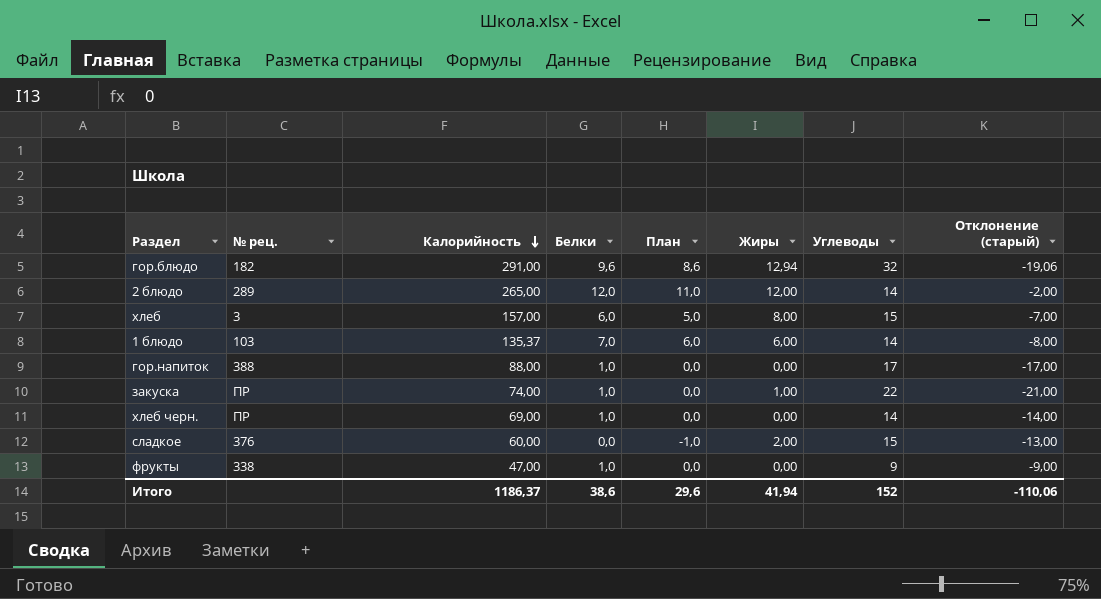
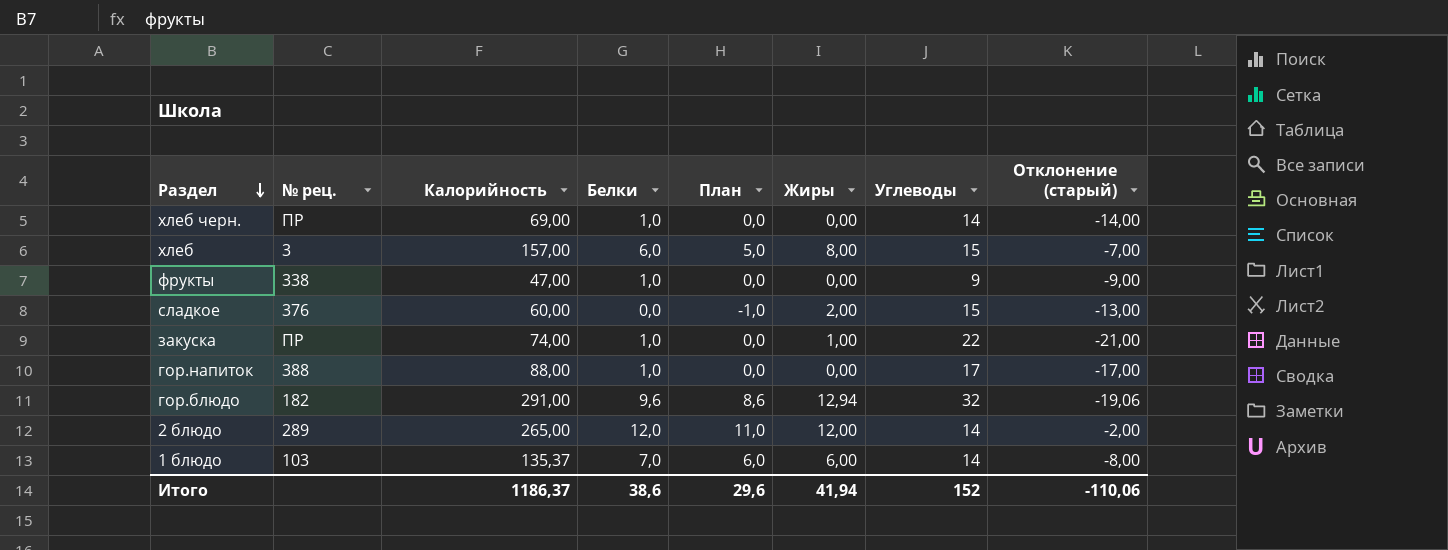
row order: Калорийность descending -> Раздел descending

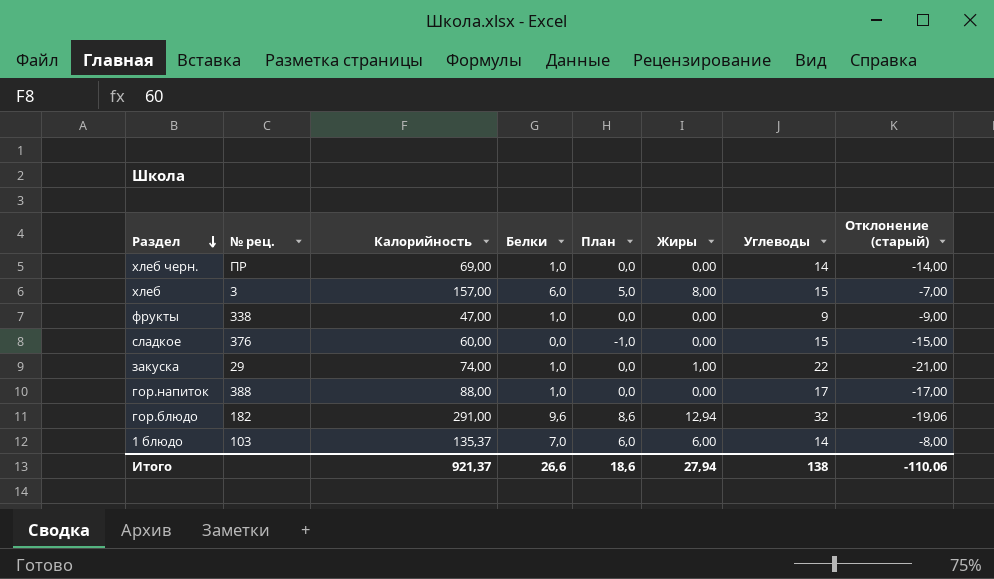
row 2 блюдо: 289 | 265,00 | 12,0 | 11,0 | 12,00 | 14 | -2,00 -> none
сладкое | Жиры: 2,00 -> 0,00
сладкое | Отклонение (старый): -13,00 -> -15,00
закуска | № рец.: ПР -> 29
Итого | Калорийность: 1186,37 -> 921,37
Итого | Белки: 38,6 -> 26,6
Итого | План: 29,6 -> 18,6
Итого | Жиры: 41,94 -> 27,94
Итого | Углеводы: 152 -> 138

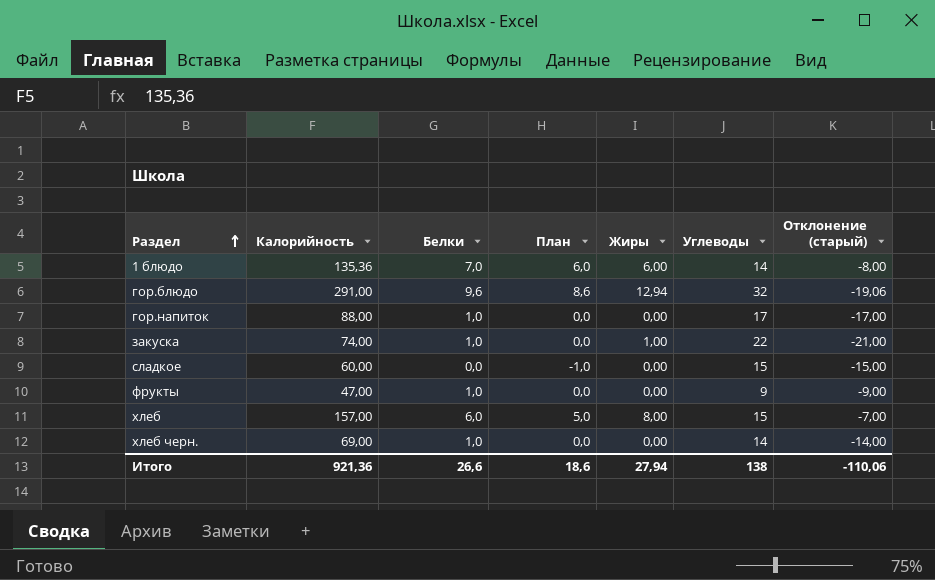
row order: Раздел descending -> Раздел ascending
column № рец. | position: 2 -> none
1 блюдо | Калорийность: 135,37 -> 135,36
Итого | Калорийность: 921,37 -> 921,36

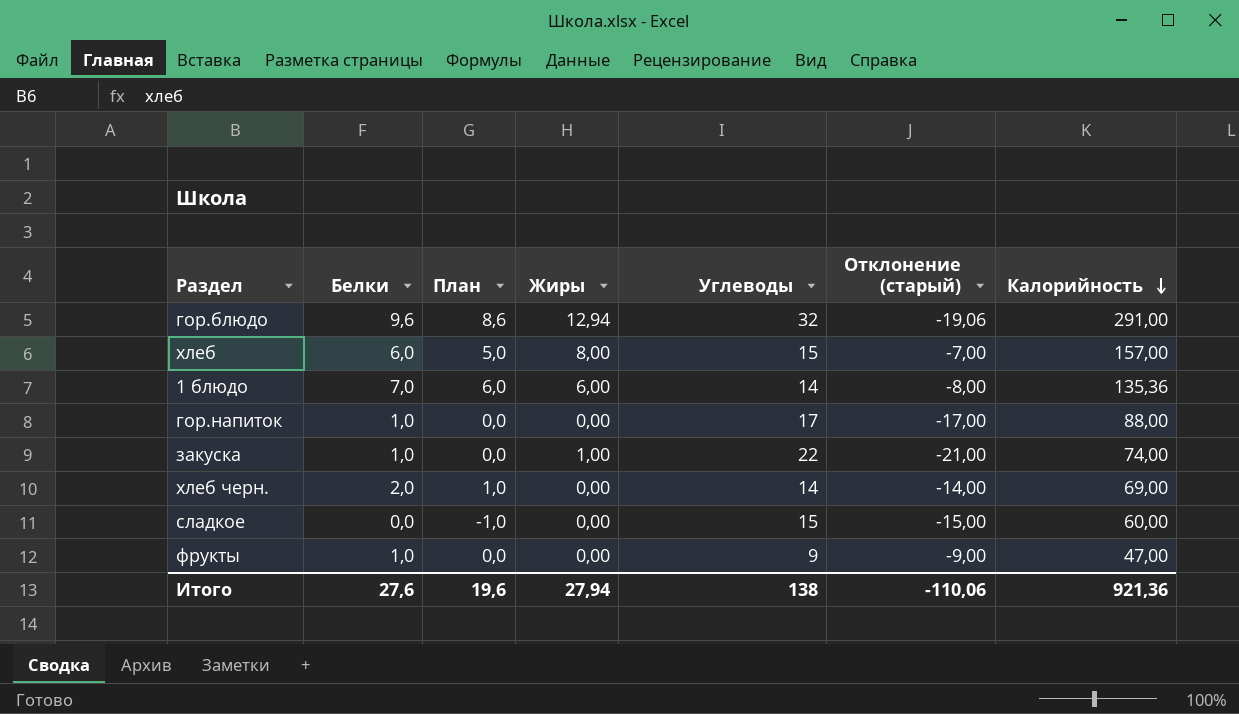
row order: Раздел ascending -> Калорийность descending
column Калорийность | position: 2 -> 7
хлеб черн. | Белки: 1,0 -> 2,0
хлеб черн. | План: 0,0 -> 1,0
Итого | Белки: 26,6 -> 27,6
Итого | План: 18,6 -> 19,6

